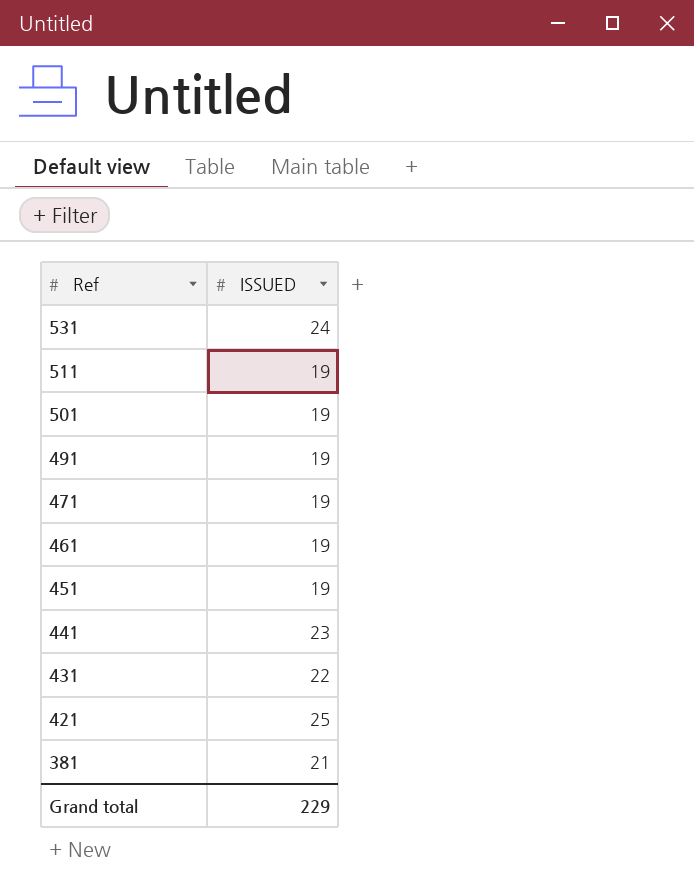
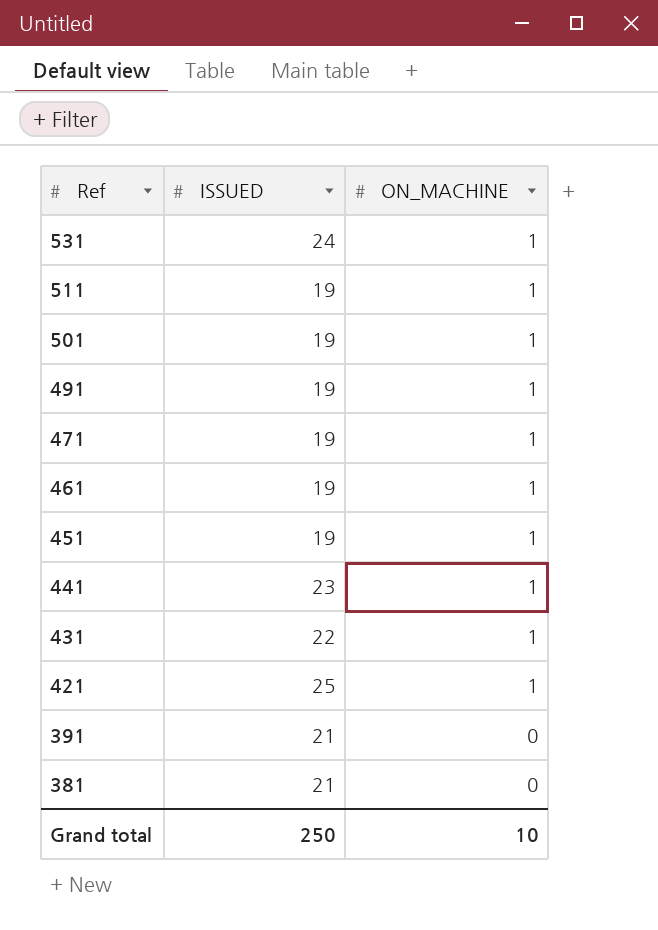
column ON_MACHINE | position: none -> 3
row 391: none -> 21 | 0
Grand total | ISSUED: 229 -> 250

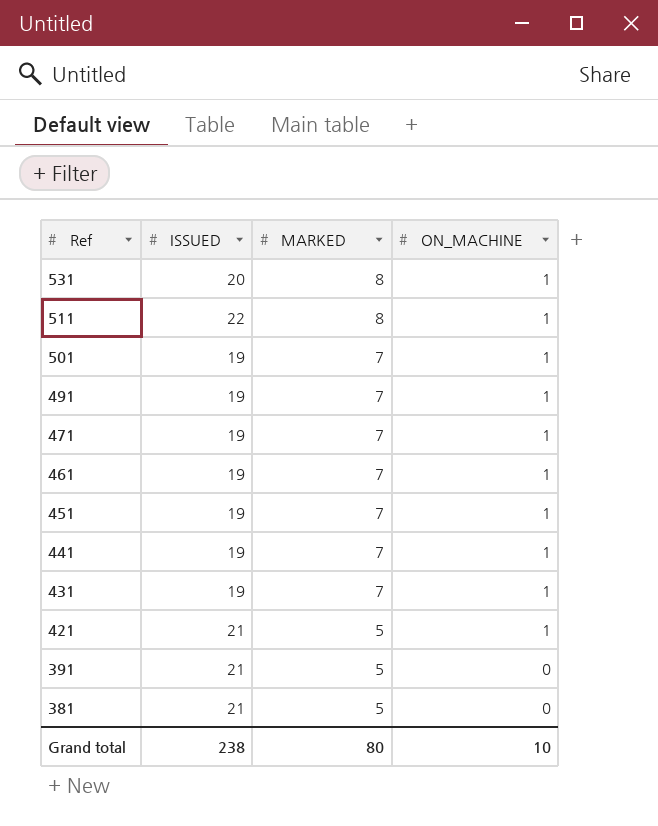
column MARKED | position: none -> 3
531 | ISSUED: 24 -> 20
511 | ISSUED: 19 -> 22
441 | ISSUED: 23 -> 19
431 | ISSUED: 22 -> 19
421 | ISSUED: 25 -> 21
Grand total | ISSUED: 250 -> 238

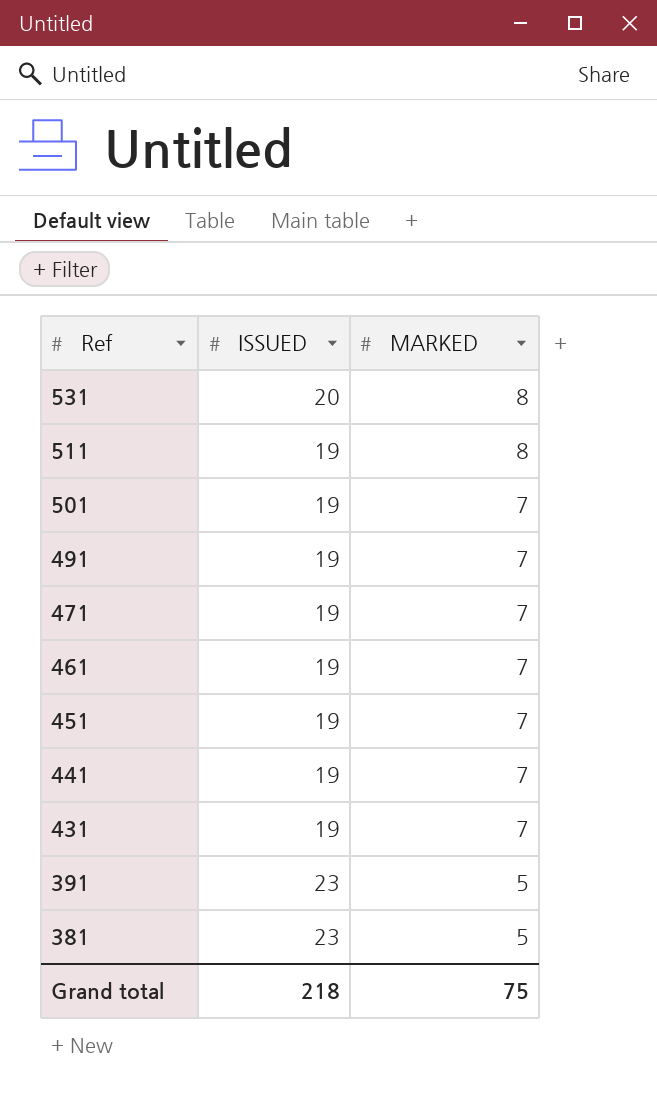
column ON_MACHINE | position: 4 -> none
row 421: 21 | 5 | 1 -> none
511 | ISSUED: 22 -> 19
391 | ISSUED: 21 -> 23
381 | ISSUED: 21 -> 23
Grand total | ISSUED: 238 -> 218
Grand total | MARKED: 80 -> 75

